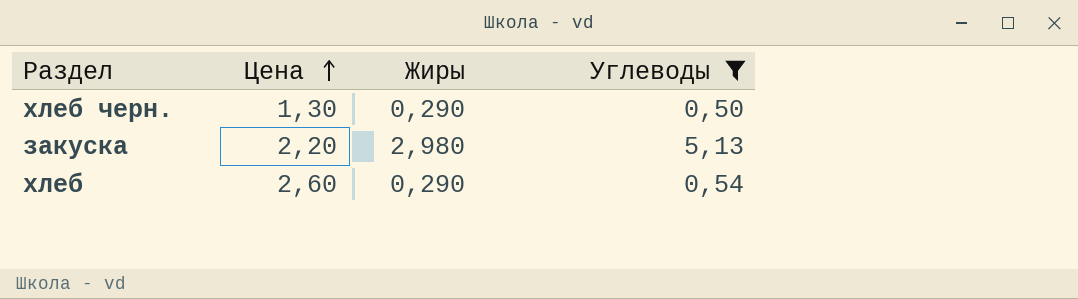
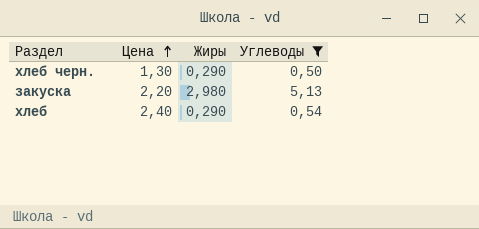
хлеб | Цена: 2,60 -> 2,40

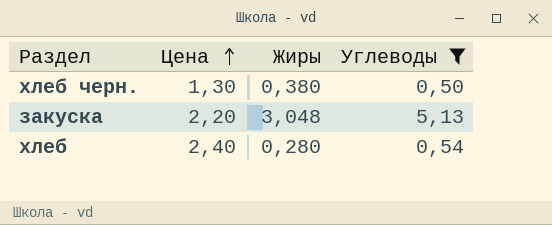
хлеб черн. | Жиры: 0,290 -> 0,380
закуска | Жиры: 2,980 -> 3,048
хлеб | Жиры: 0,290 -> 0,280

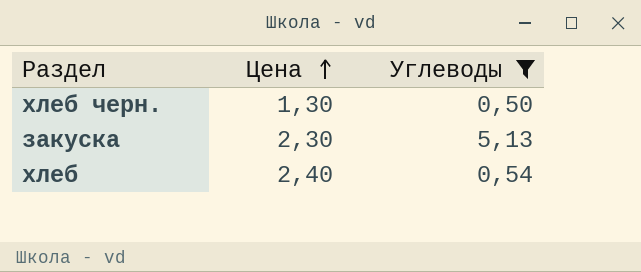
column Жиры | position: 3 -> none
закуска | Цена: 2,20 -> 2,30

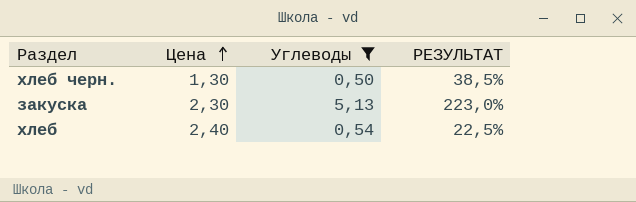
column РЕЗУЛЬТАТ | formula: none -> [Углеводы] / [Цена]

